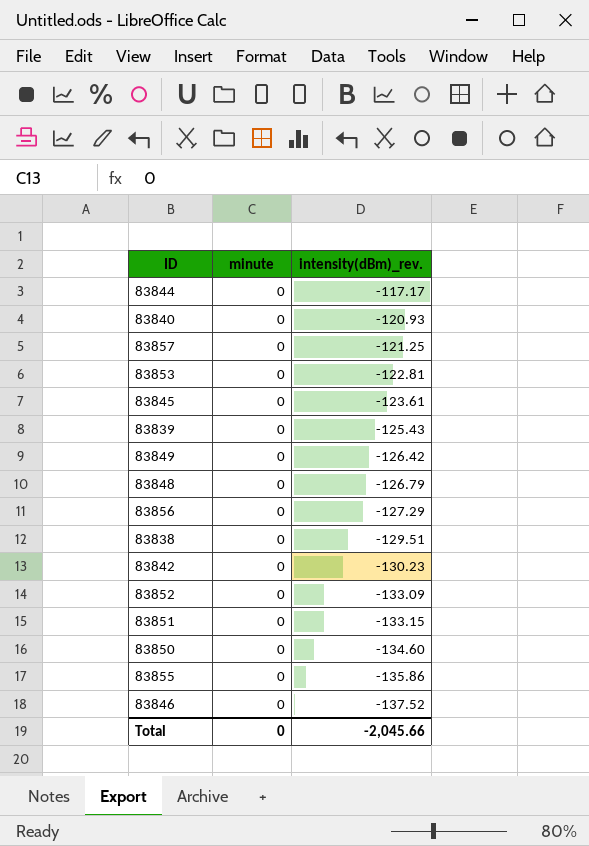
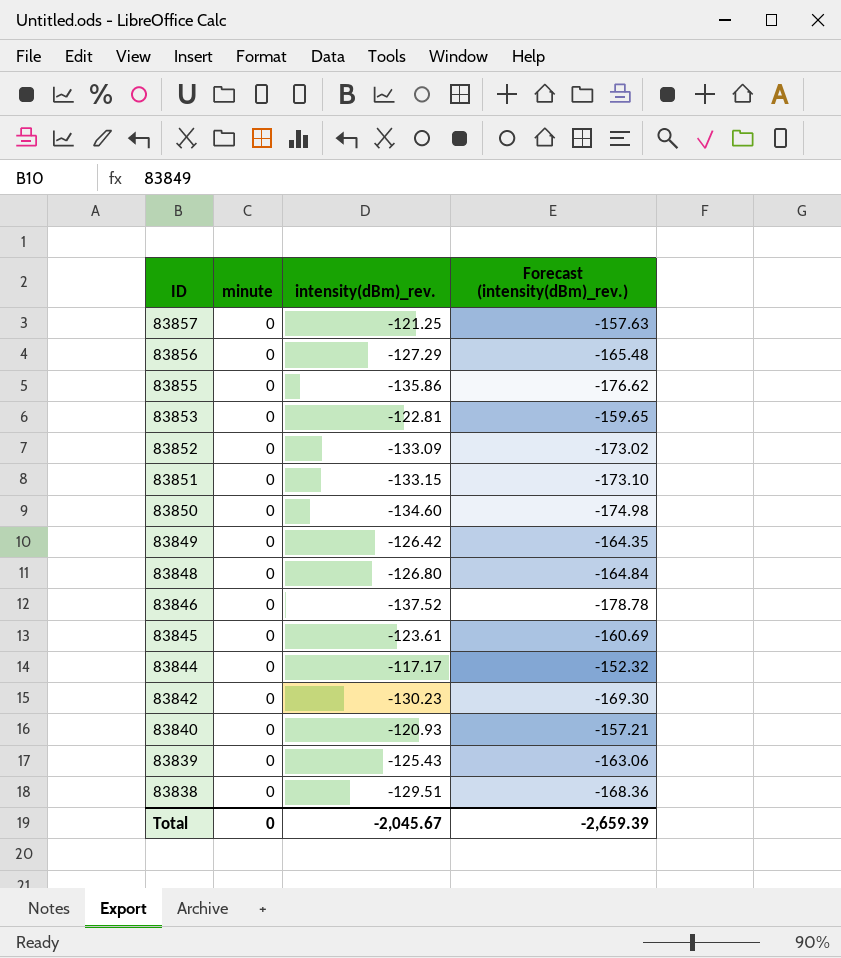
row order: intensity(dBm)_rev. descending -> ID descending
column Forecast (intensity(dBm)_rev.) | formula: none -> [intensity(dBm)_rev.] * 1.3
83848 | intensity(dBm)_rev.: -126.79 -> -126.80
Total | intensity(dBm)_rev.: -2,045.66 -> -2,045.67

